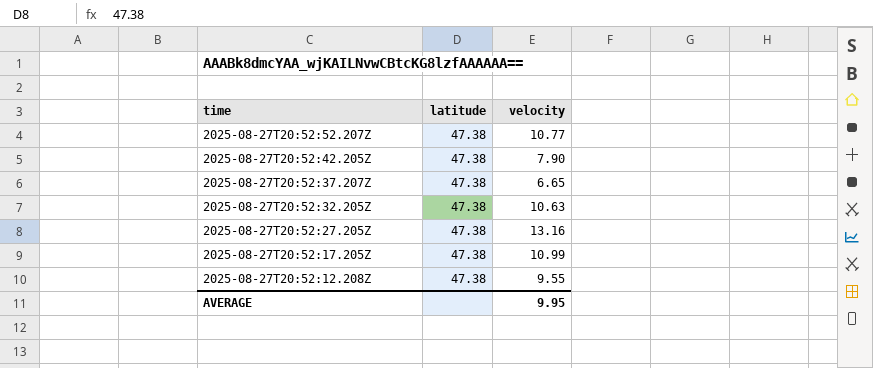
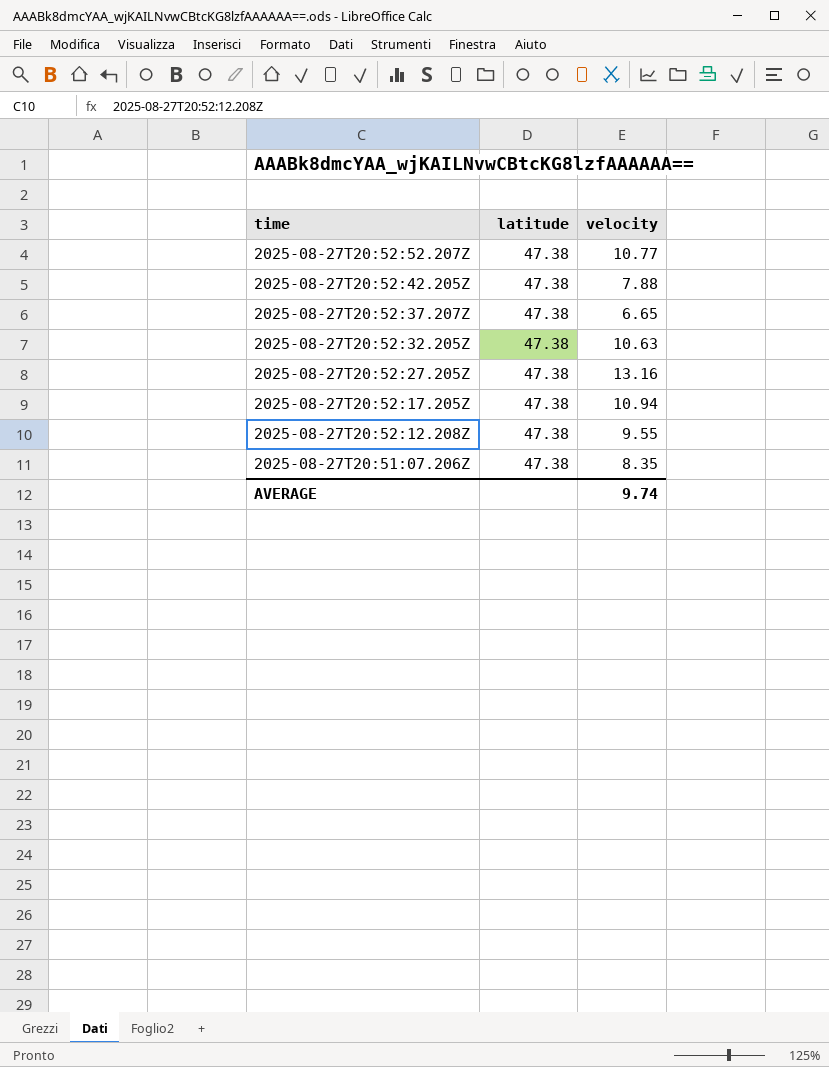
2025-08-27T20:52:42.205Z | velocity: 7.90 -> 7.88
2025-08-27T20:52:17.205Z | velocity: 10.99 -> 10.94
row 2025-08-27T20:51:07.206Z: none -> 47.38 | 8.35
AVERAGE | velocity: 9.95 -> 9.74

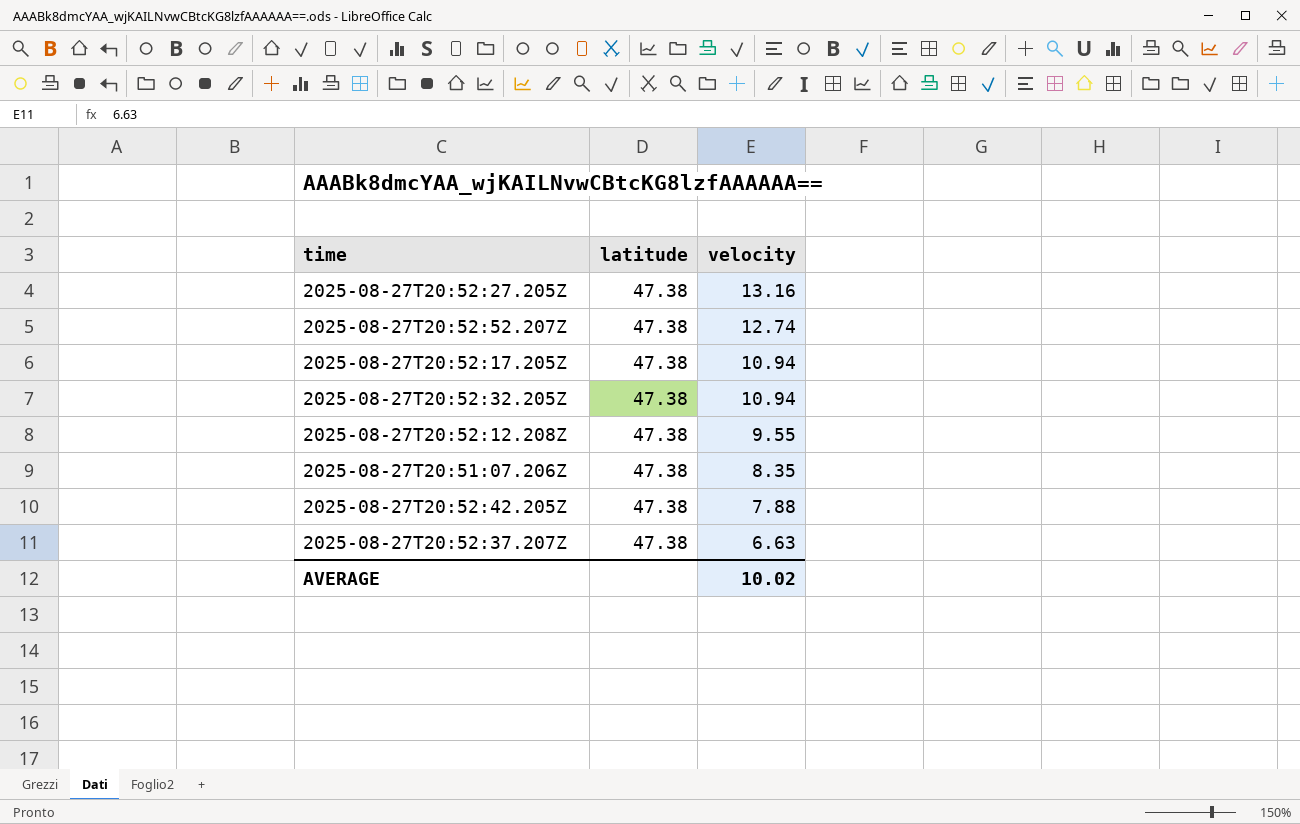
row order: time descending -> velocity descending
2025-08-27T20:52:52.207Z | velocity: 10.77 -> 12.74
2025-08-27T20:52:32.205Z | velocity: 10.63 -> 10.94
2025-08-27T20:52:37.207Z | velocity: 6.65 -> 6.63
AVERAGE | velocity: 9.74 -> 10.02

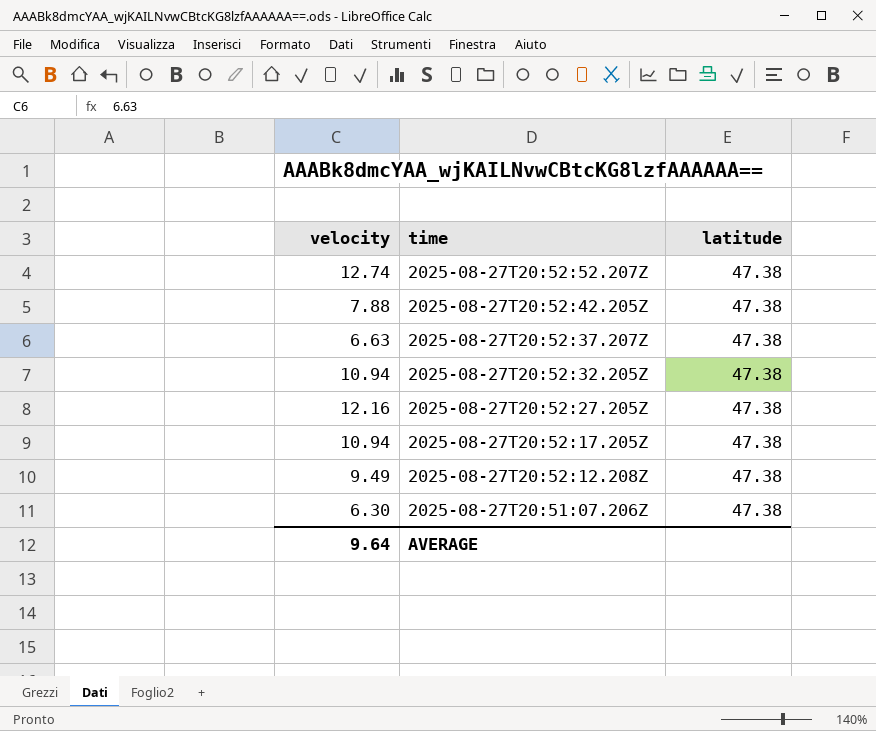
row order: velocity descending -> time descending
column velocity | position: 3 -> 1
2025-08-27T20:52:27.205Z | velocity: 13.16 -> 12.16
2025-08-27T20:52:12.208Z | velocity: 9.55 -> 9.49
2025-08-27T20:51:07.206Z | velocity: 8.35 -> 6.30
AVERAGE | velocity: 10.02 -> 9.64

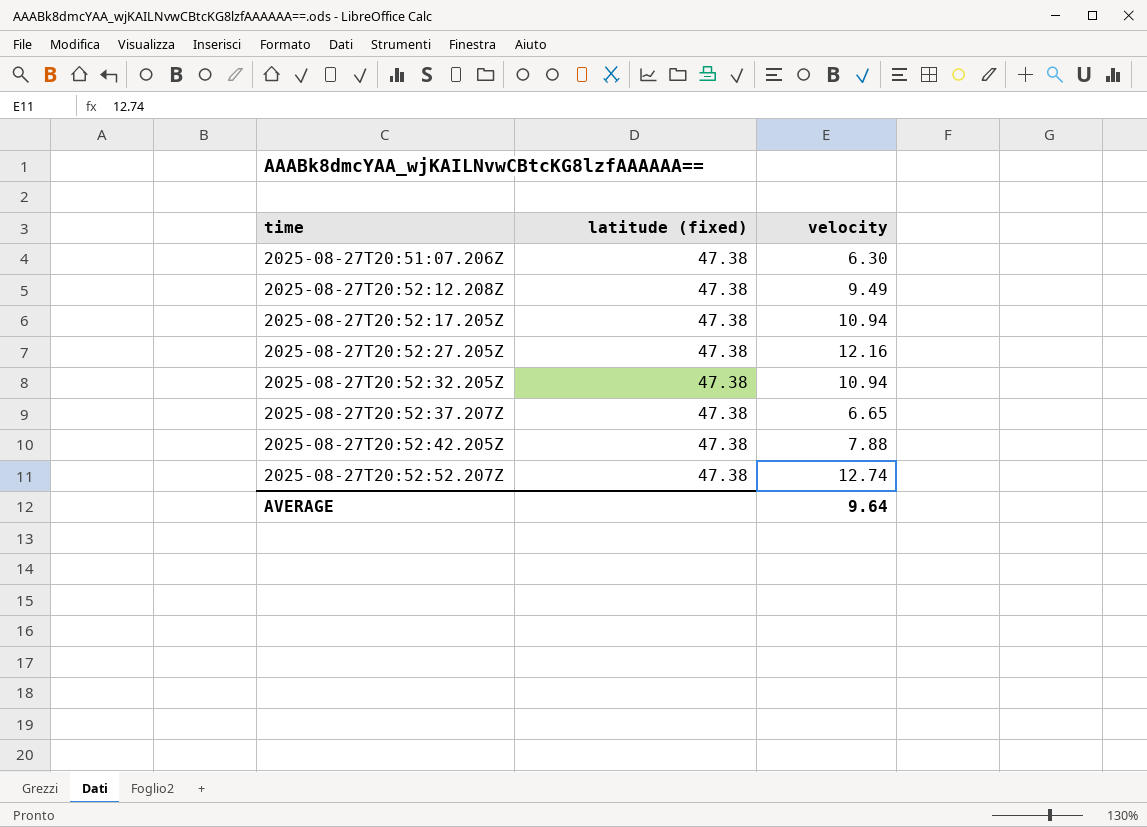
row order: time descending -> time ascending
column name: latitude -> latitude (fixed)
column velocity | position: 1 -> 3
2025-08-27T20:52:37.207Z | velocity: 6.63 -> 6.65

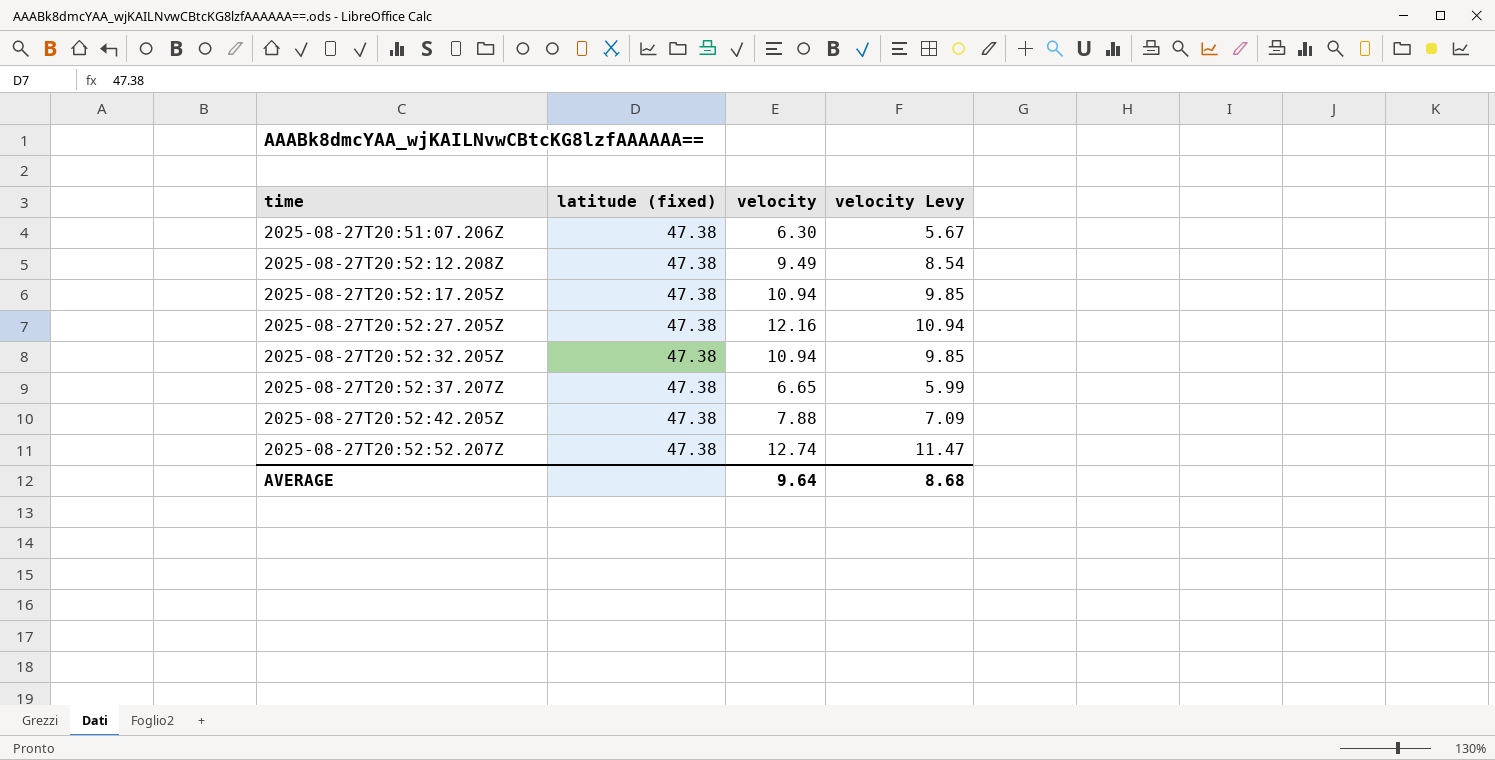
column velocity Levy | formula: none -> [velocity] * 0.9

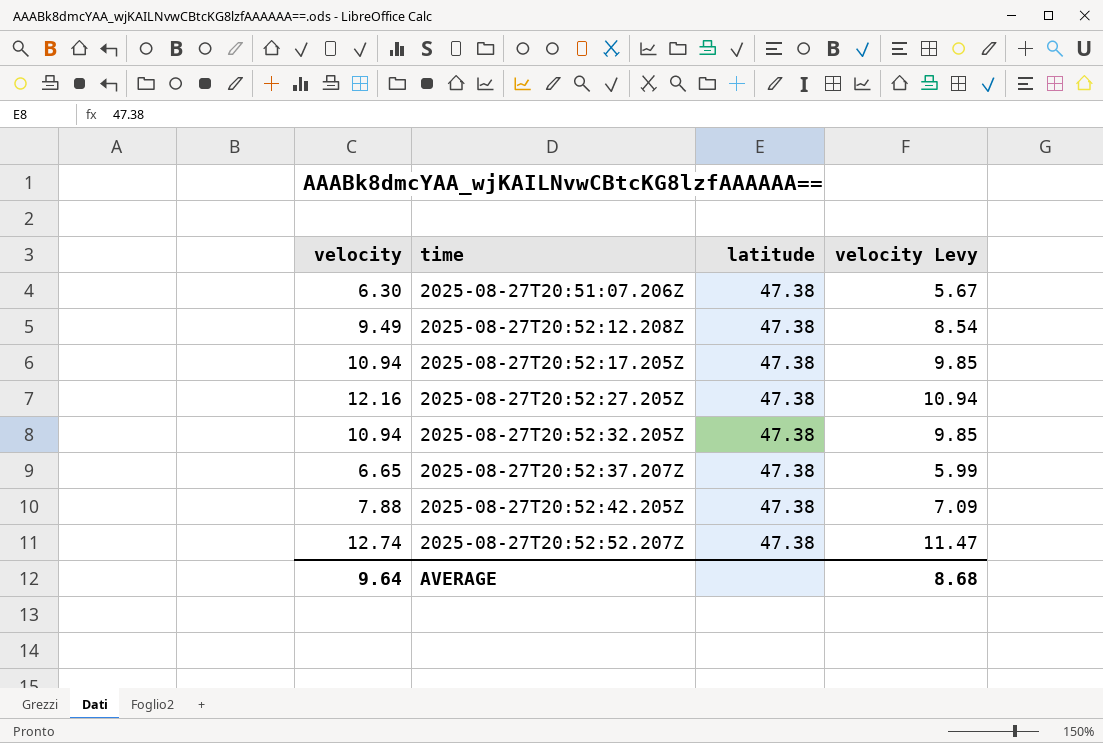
column velocity | position: 3 -> 1
column name: latitude (fixed) -> latitude

